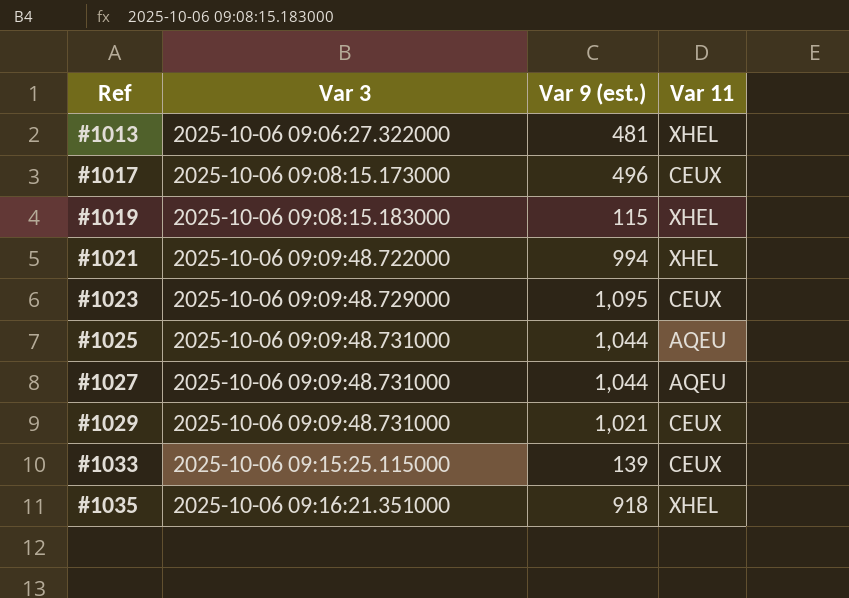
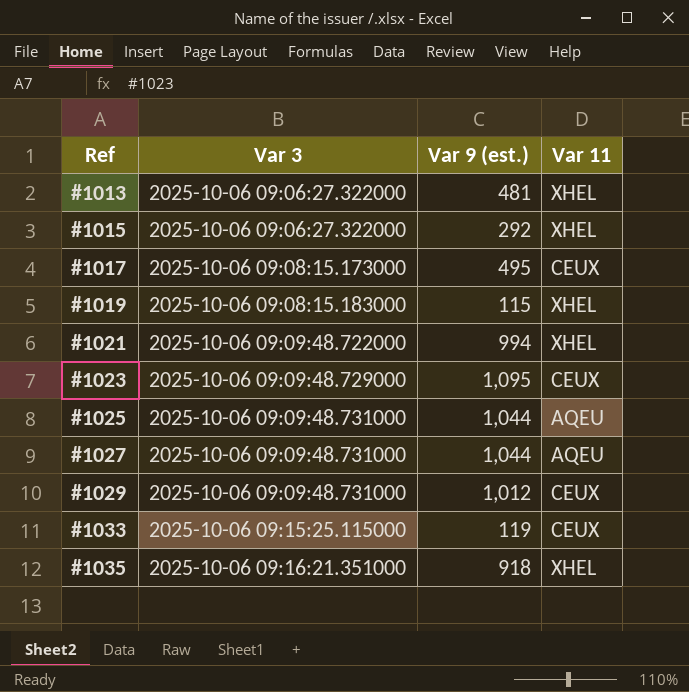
row #1015: none -> 2025-10-06 09:06:27.322000 | 292 | XHEL
#1017 | Var 9 (est.): 496 -> 495
#1029 | Var 9 (est.): 1,021 -> 1,012
#1033 | Var 9 (est.): 139 -> 119

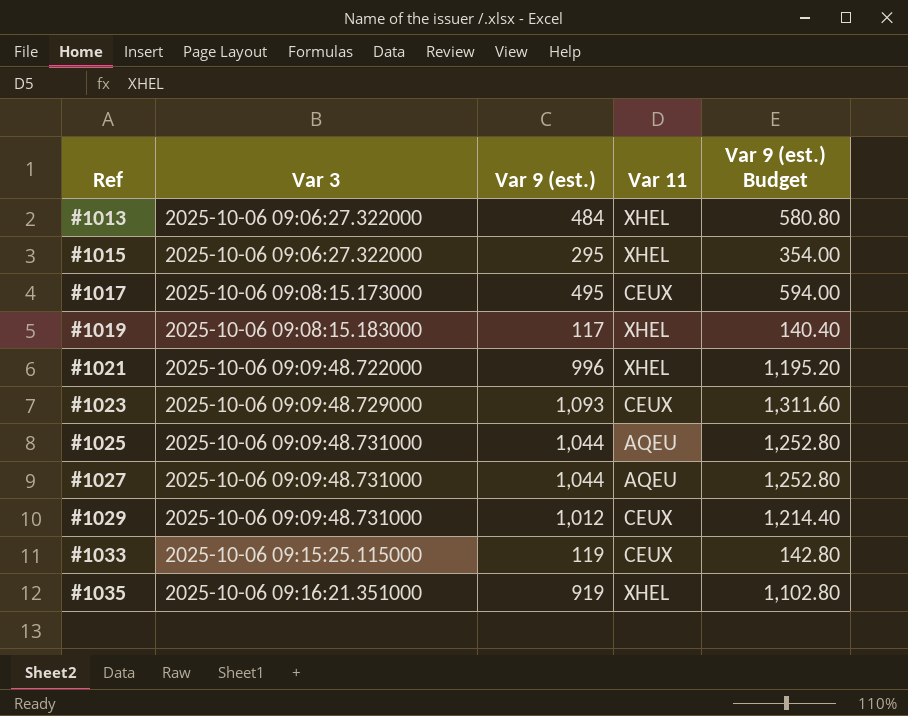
column Var 9 (est.) Budget | formula: none -> [Var 9 (est.)] * 1.2
#1013 | Var 9 (est.): 481 -> 484
#1015 | Var 9 (est.): 292 -> 295
#1019 | Var 9 (est.): 115 -> 117
#1021 | Var 9 (est.): 994 -> 996
#1023 | Var 9 (est.): 1,095 -> 1,093
#1035 | Var 9 (est.): 918 -> 919

